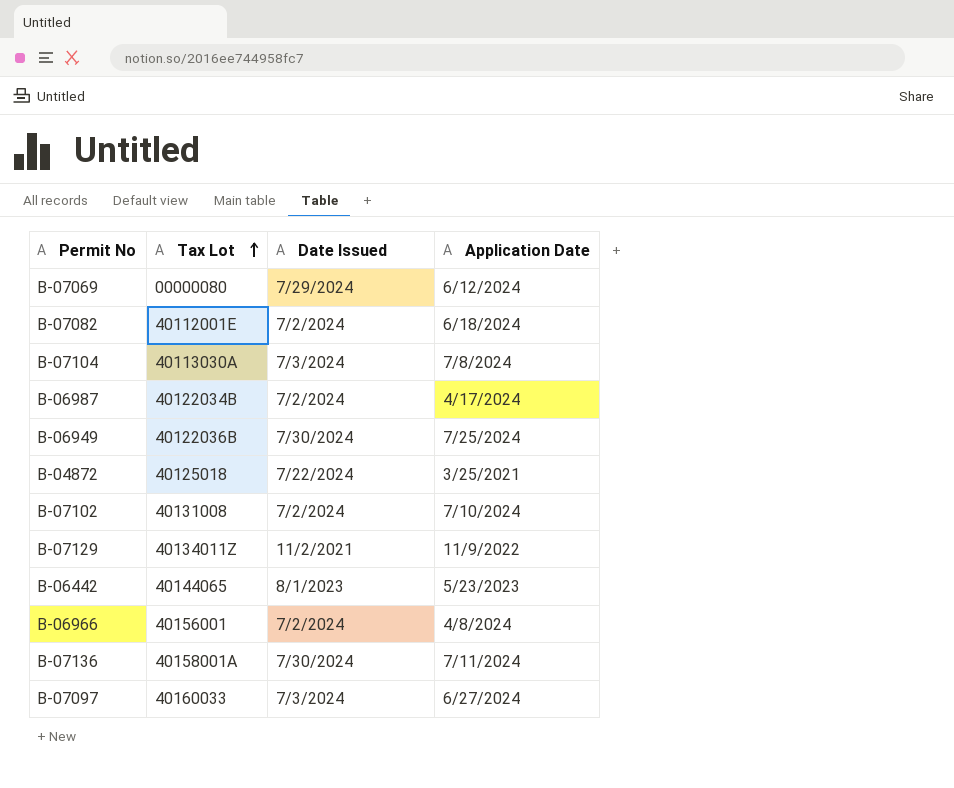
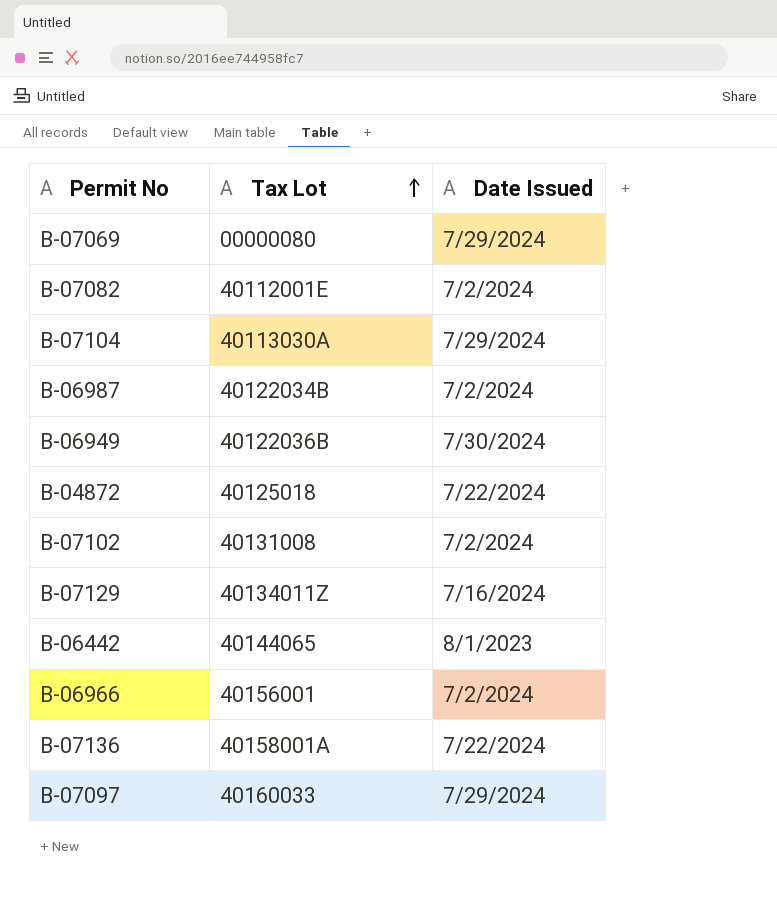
column Application Date | position: 4 -> none
B-07104 | Date Issued: 7/3/2024 -> 7/29/2024
B-07129 | Date Issued: 11/2/2021 -> 7/16/2024
B-07136 | Date Issued: 7/30/2024 -> 7/22/2024
B-07097 | Date Issued: 7/3/2024 -> 7/29/2024

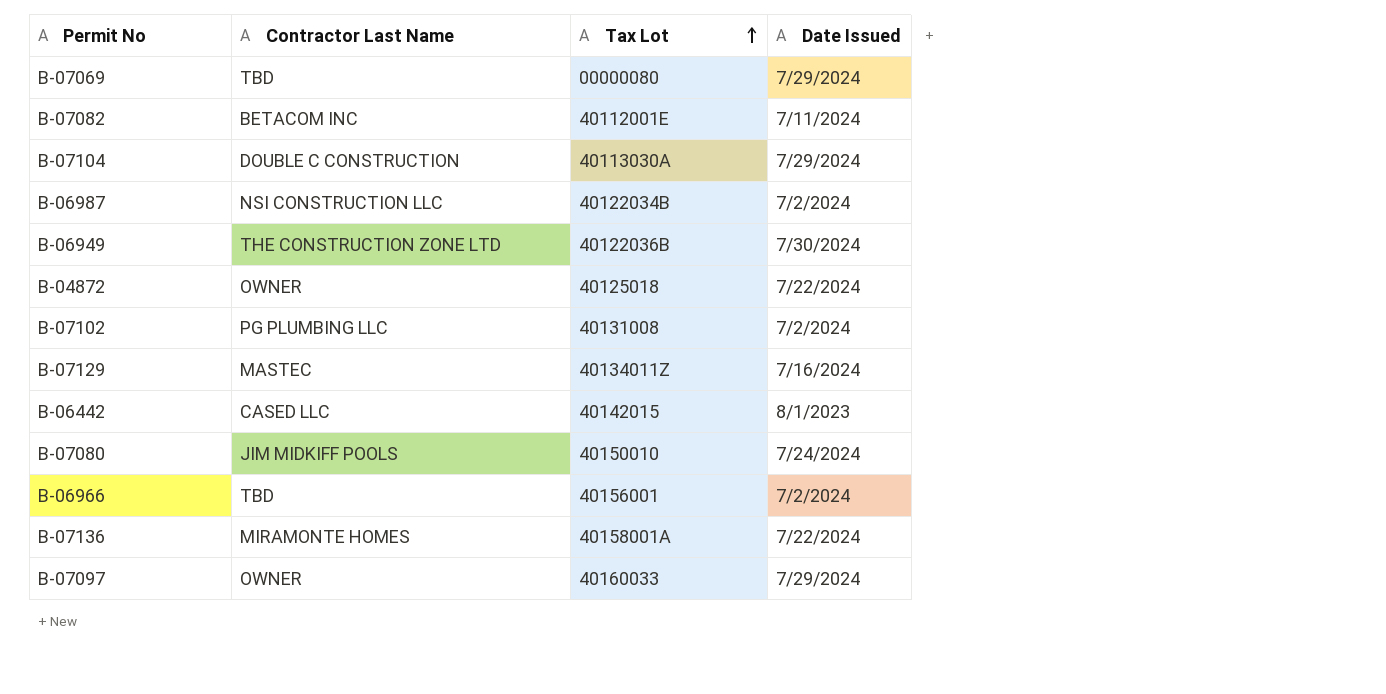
column Contractor Last Name | position: none -> 2
B-07082 | Date Issued: 7/2/2024 -> 7/11/2024
B-06442 | Tax Lot: 40144065 -> 40142015
row B-07080: none -> JIM MIDKIFF POOLS | 40150010 | 7/24/2024

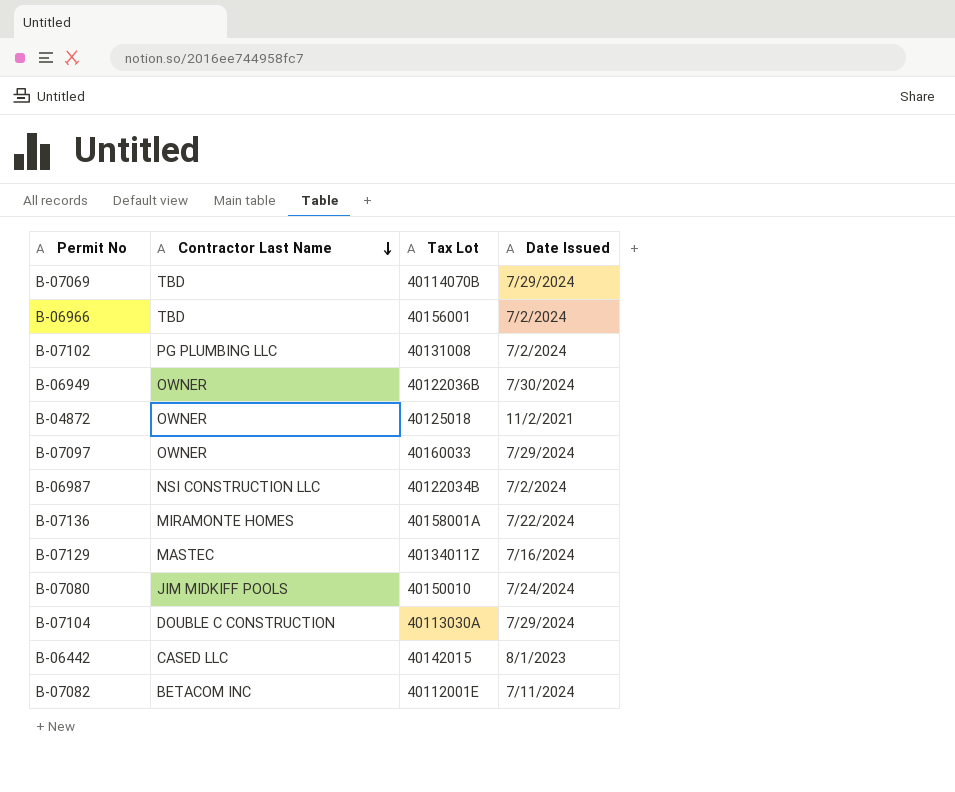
row order: Tax Lot ascending -> Contractor Last Name descending
B-07069 | Tax Lot: 00000080 -> 40114070B
B-06949 | Contractor Last Name: THE CONSTRUCTION ZONE LTD -> OWNER
B-04872 | Date Issued: 7/22/2024 -> 11/2/2021

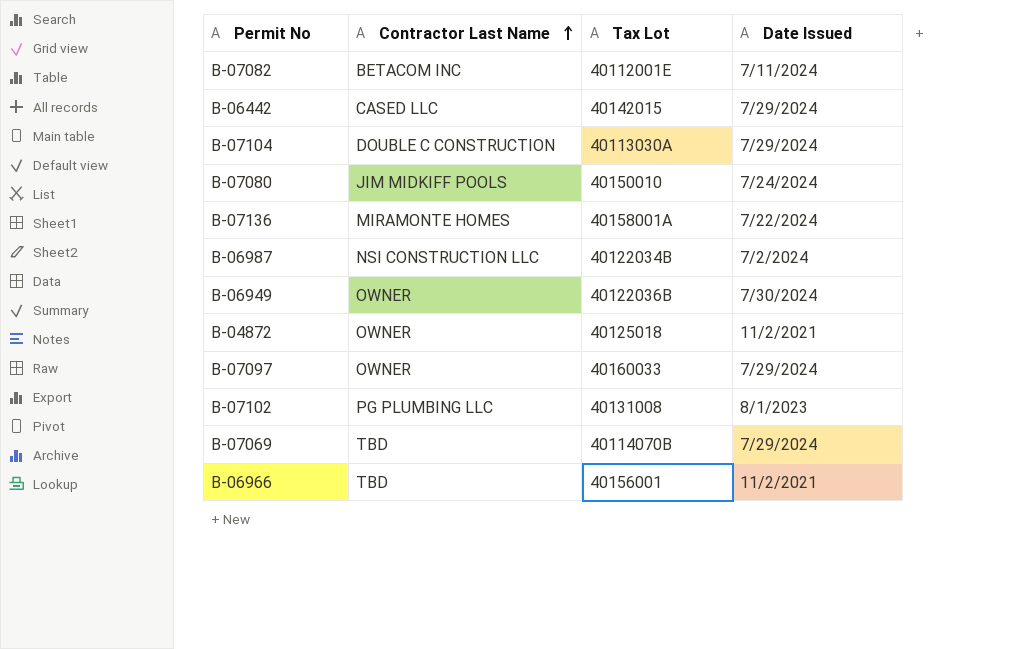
row order: Contractor Last Name descending -> Contractor Last Name ascending
row B-07129: MASTEC | 40134011Z | 7/16/2024 -> none
B-06442 | Date Issued: 8/1/2023 -> 7/29/2024
B-07102 | Date Issued: 7/2/2024 -> 8/1/2023
B-06966 | Date Issued: 7/2/2024 -> 11/2/2021

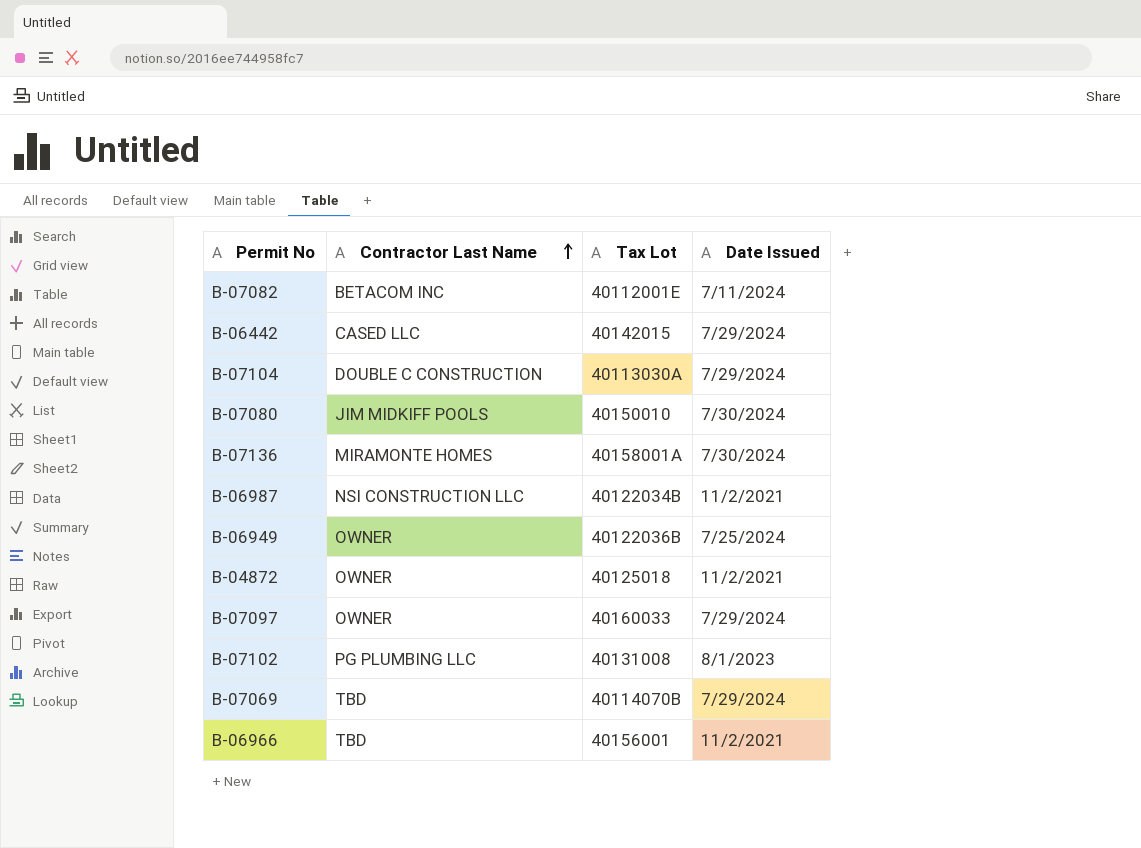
B-07080 | Date Issued: 7/24/2024 -> 7/30/2024
B-07136 | Date Issued: 7/22/2024 -> 7/30/2024
B-06987 | Date Issued: 7/2/2024 -> 11/2/2021
B-06949 | Date Issued: 7/30/2024 -> 7/25/2024

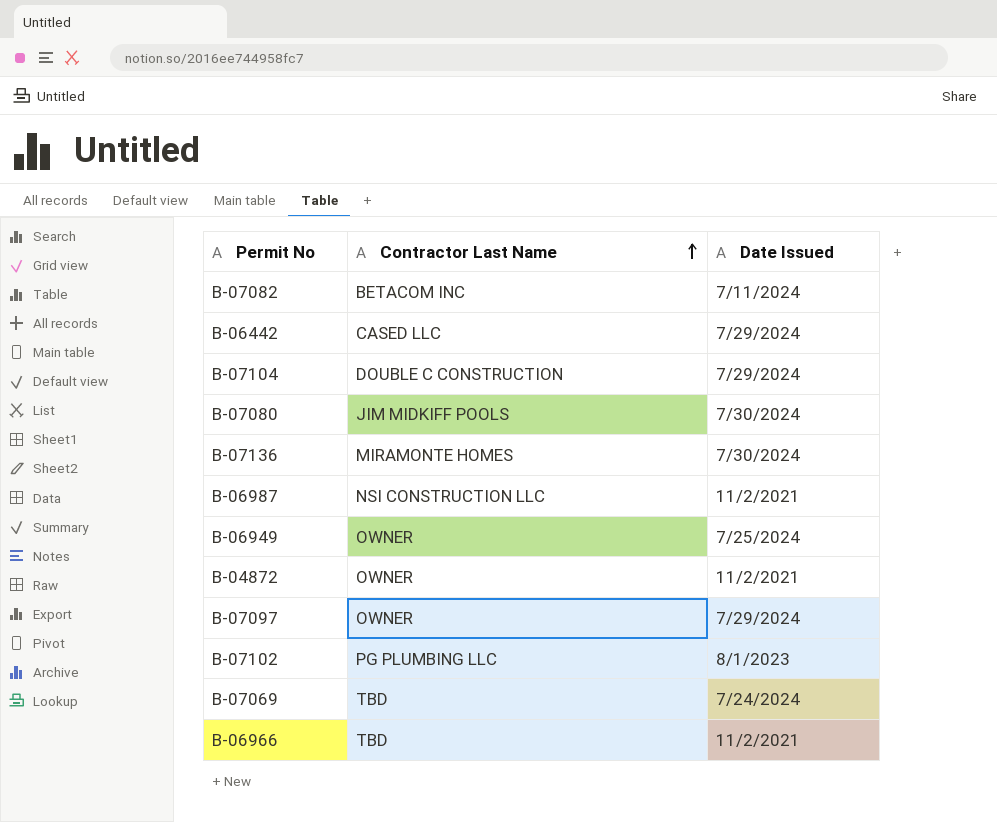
column Tax Lot | position: 3 -> none
B-07069 | Date Issued: 7/29/2024 -> 7/24/2024

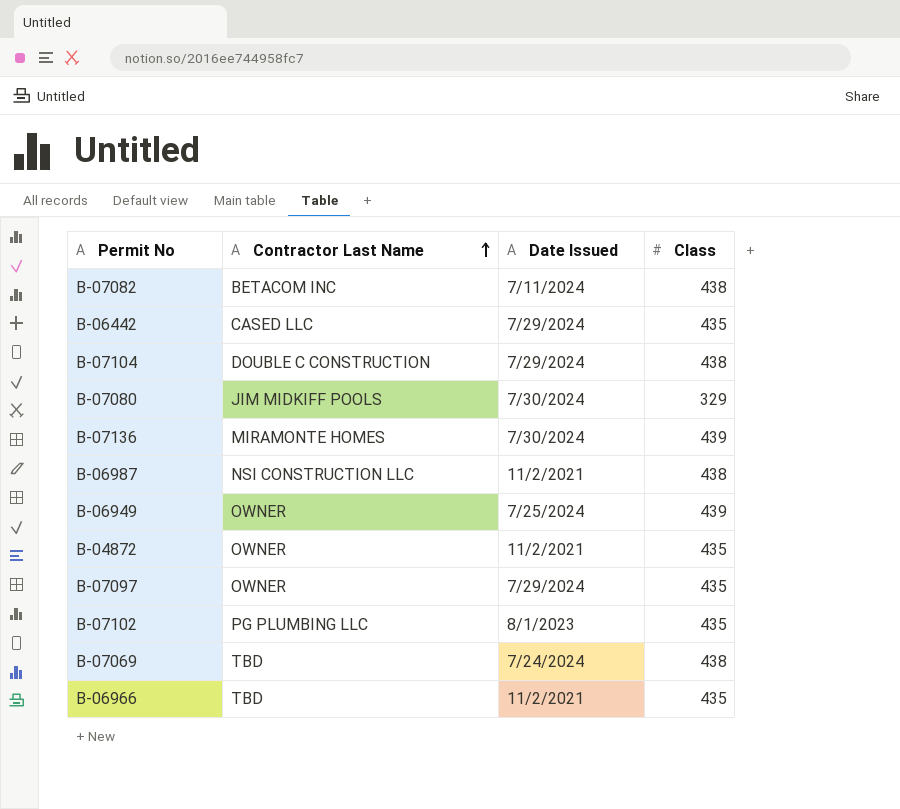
column Class | position: none -> 4

